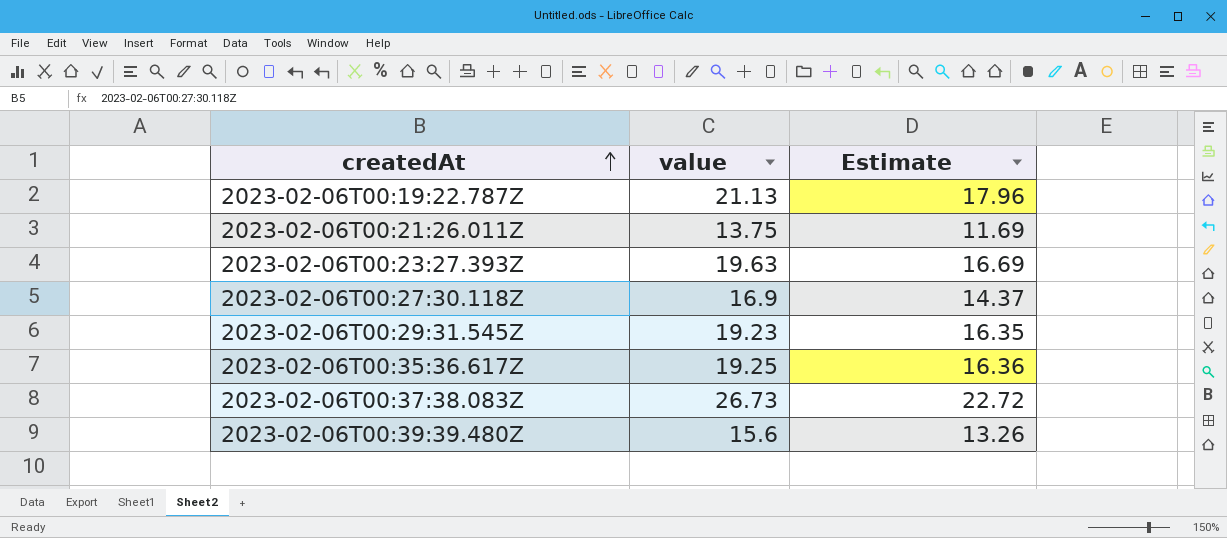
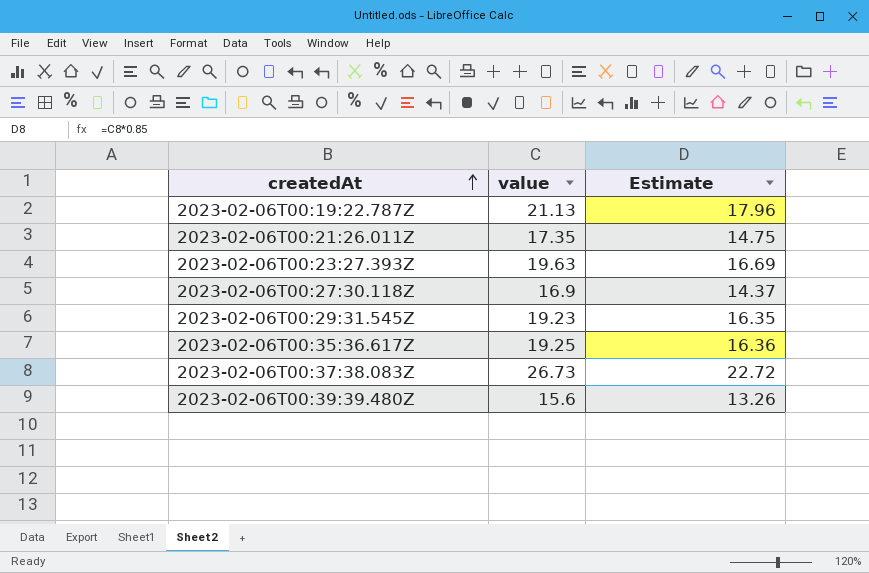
2023-02-06T00:21:26.011Z | value: 13.75 -> 17.35
2023-02-06T00:21:26.011Z | Estimate: 11.69 -> 14.75

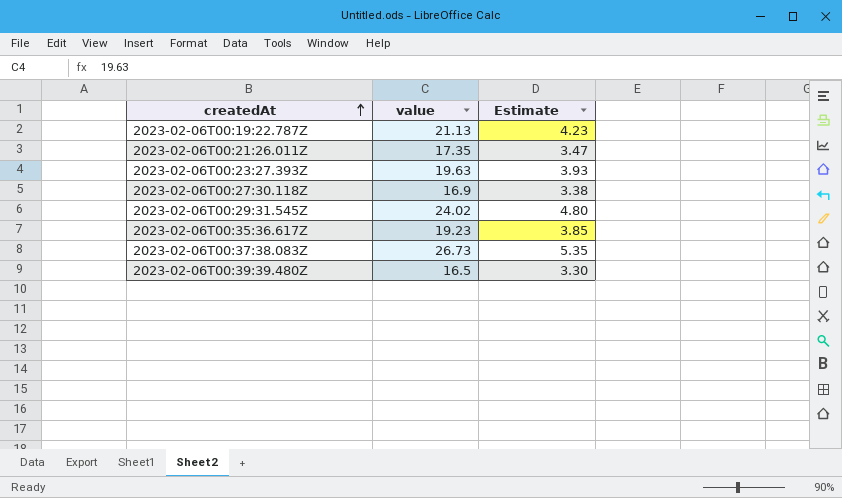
column Estimate | formula: [value] * 0.85 -> [value] * 0.2
2023-02-06T00:29:31.545Z | value: 19.23 -> 24.02
2023-02-06T00:35:36.617Z | value: 19.25 -> 19.23
2023-02-06T00:39:39.480Z | value: 15.6 -> 16.5

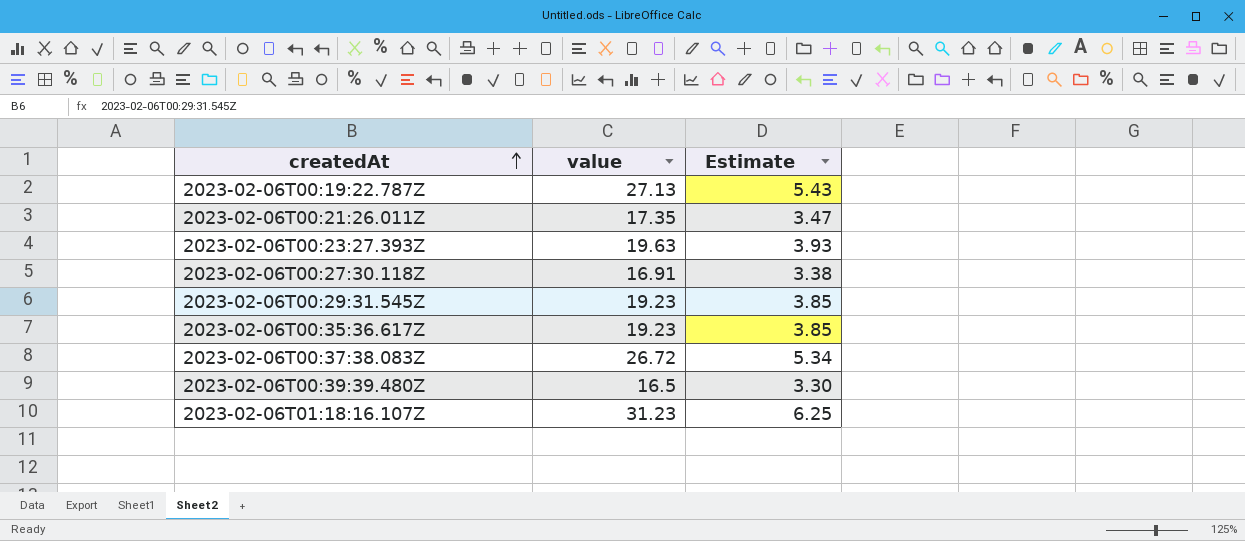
2023-02-06T00:19:22.787Z | value: 21.13 -> 27.13
2023-02-06T00:19:22.787Z | Estimate: 4.23 -> 5.43
2023-02-06T00:27:30.118Z | value: 16.9 -> 16.91
2023-02-06T00:29:31.545Z | value: 24.02 -> 19.23
2023-02-06T00:29:31.545Z | Estimate: 4.80 -> 3.85
2023-02-06T00:37:38.083Z | value: 26.73 -> 26.72
2023-02-06T00:37:38.083Z | Estimate: 5.35 -> 5.34
row 2023-02-06T01:18:16.107Z: none -> 31.23 | 6.25

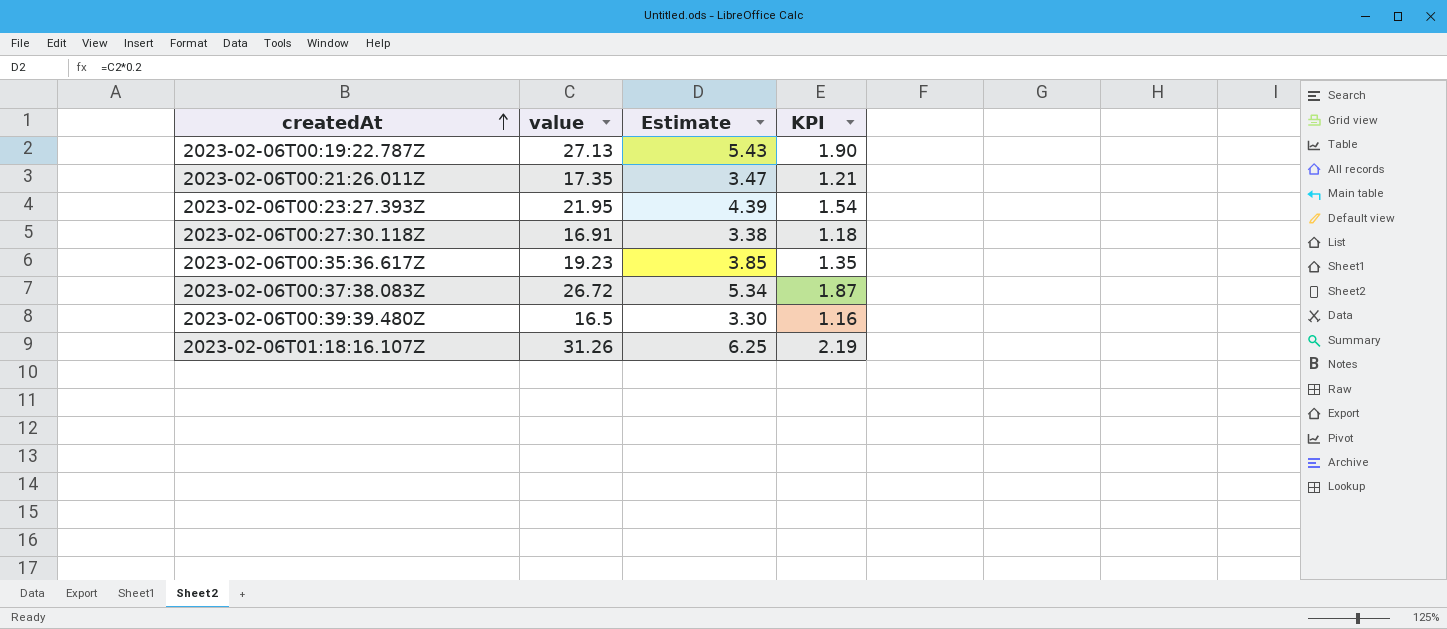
column KPI | formula: none -> [value] * 0.07
row 2023-02-06T00:29:31.545Z: 19.23 | 3.85 -> none
2023-02-06T00:23:27.393Z | value: 19.63 -> 21.95
2023-02-06T00:23:27.393Z | Estimate: 3.93 -> 4.39
2023-02-06T01:18:16.107Z | value: 31.23 -> 31.26

